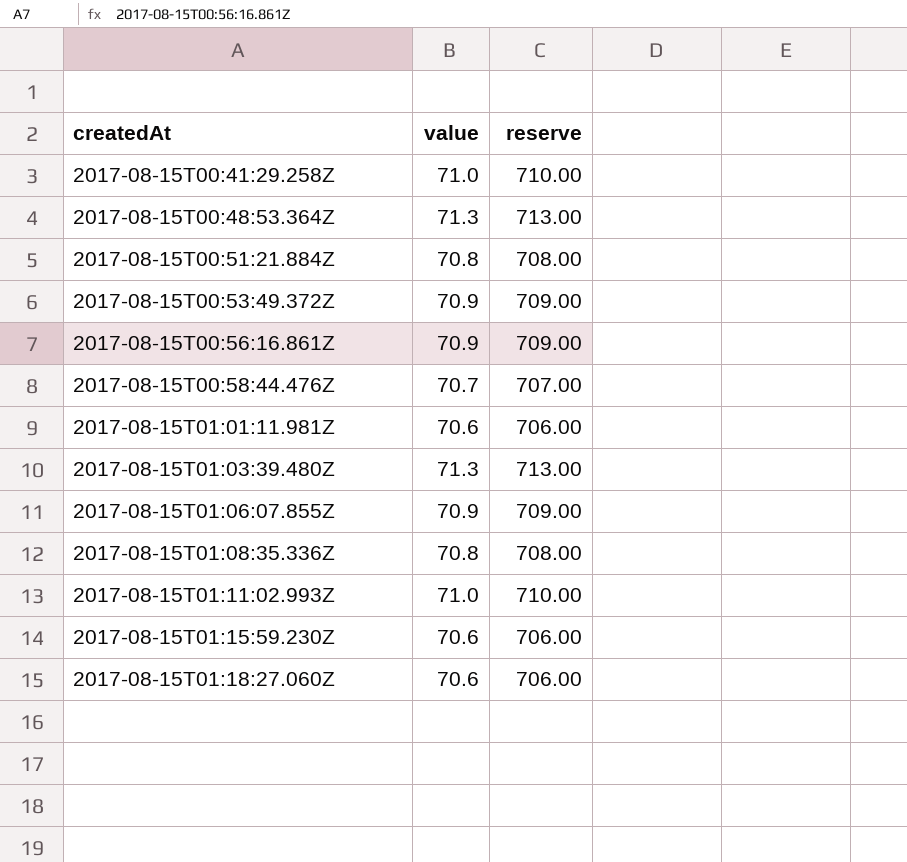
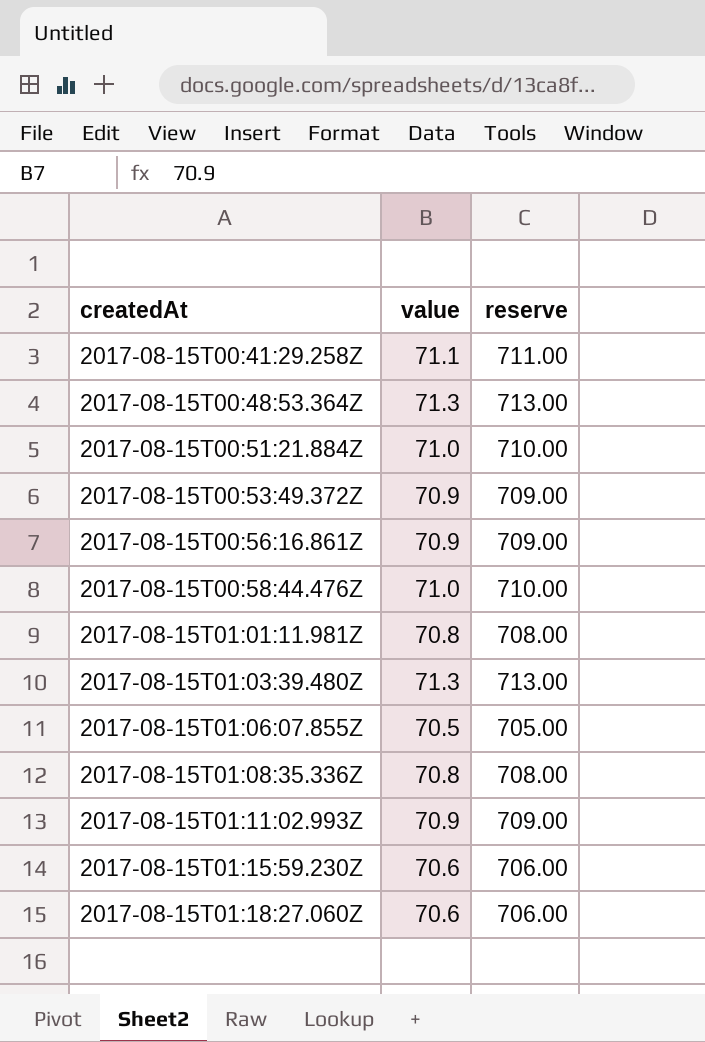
2017-08-15T00:41:29.258Z | value: 71.0 -> 71.1
2017-08-15T00:41:29.258Z | reserve: 710.00 -> 711.00
2017-08-15T00:51:21.884Z | value: 70.8 -> 71.0
2017-08-15T00:51:21.884Z | reserve: 708.00 -> 710.00
2017-08-15T00:58:44.476Z | value: 70.7 -> 71.0
2017-08-15T00:58:44.476Z | reserve: 707.00 -> 710.00
2017-08-15T01:01:11.981Z | value: 70.6 -> 70.8
2017-08-15T01:01:11.981Z | reserve: 706.00 -> 708.00
2017-08-15T01:06:07.855Z | value: 70.9 -> 70.5
2017-08-15T01:06:07.855Z | reserve: 709.00 -> 705.00
2017-08-15T01:11:02.993Z | value: 71.0 -> 70.9
2017-08-15T01:11:02.993Z | reserve: 710.00 -> 709.00

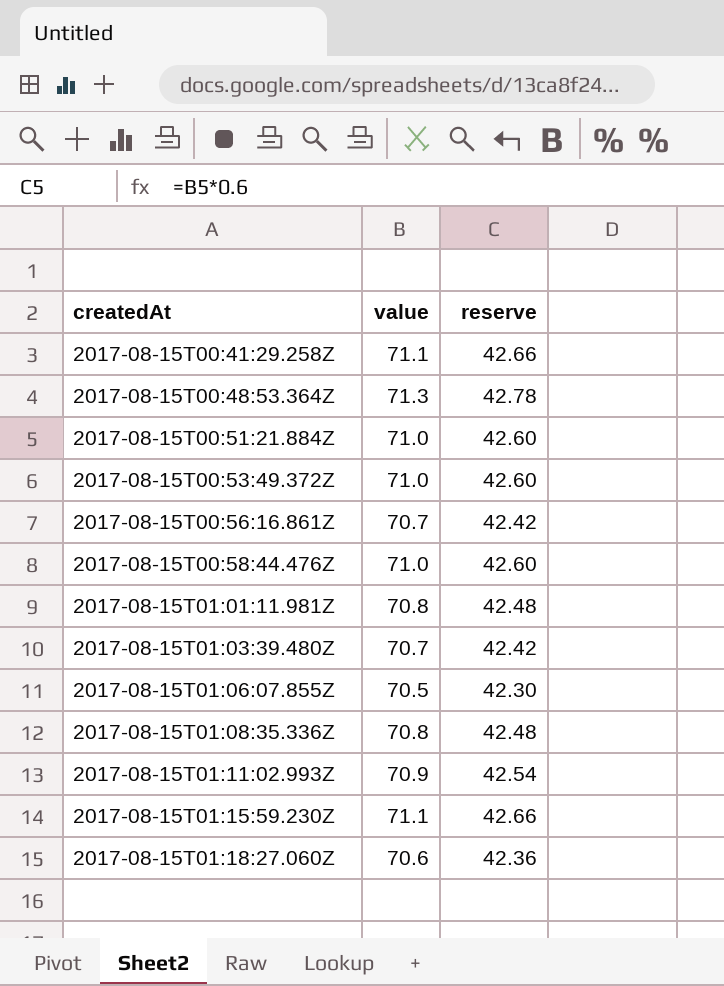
column reserve | formula: [value] * 10 -> [value] * 0.6
2017-08-15T00:53:49.372Z | value: 70.9 -> 71.0
2017-08-15T00:56:16.861Z | value: 70.9 -> 70.7
2017-08-15T01:03:39.480Z | value: 71.3 -> 70.7
2017-08-15T01:15:59.230Z | value: 70.6 -> 71.1

